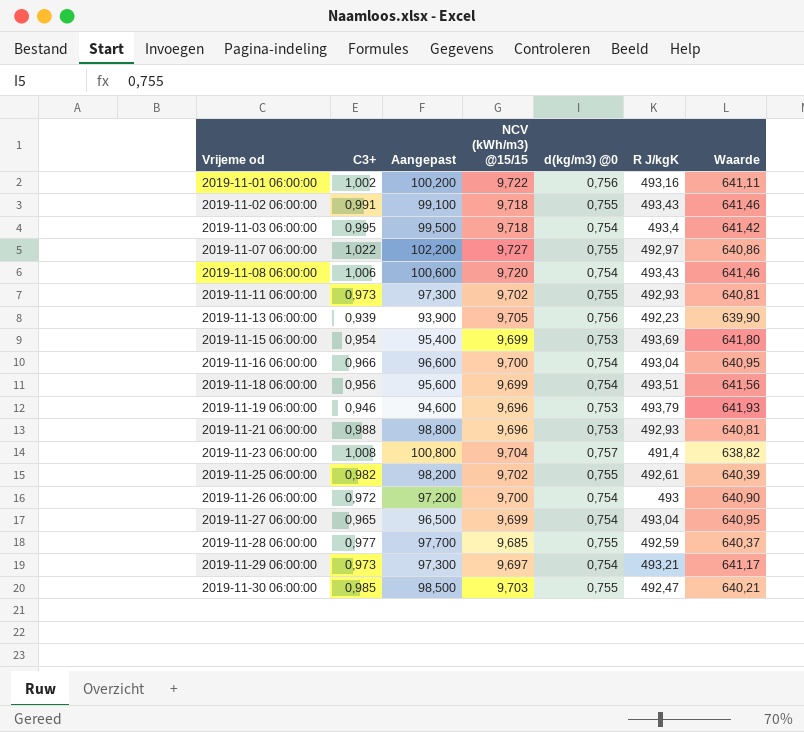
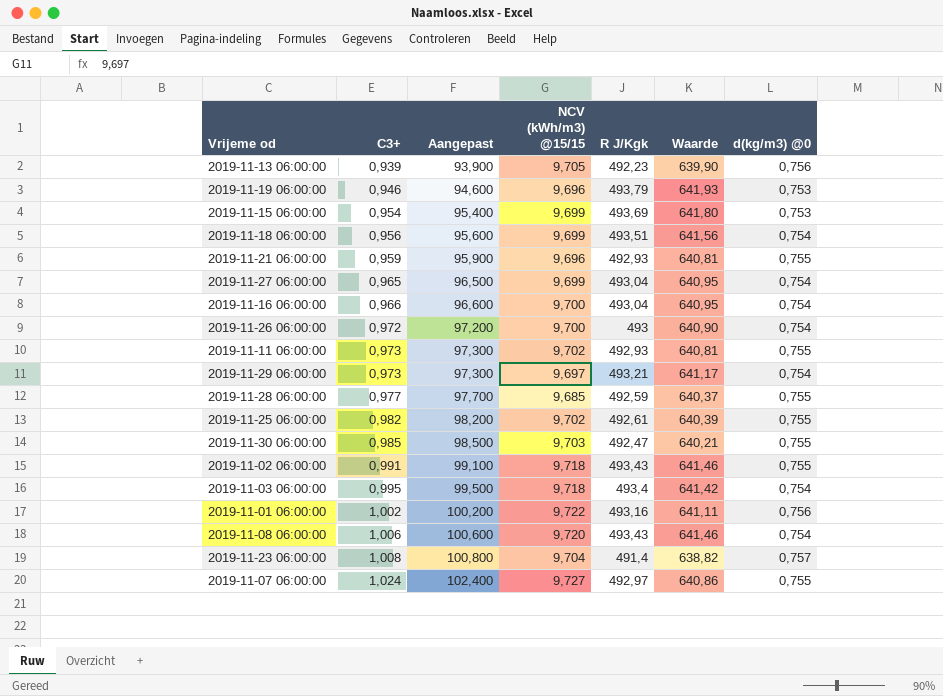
row order: Vrijeme od ascending -> C3+ ascending
column name: R J/kgK -> R J/Kgk
column d(kg/m3) @0 | position: 5 -> 7
2019-11-21 06:00:00 | C3+: 0,988 -> 0,959
2019-11-21 06:00:00 | Aangepast: 98,800 -> 95,900
2019-11-21 06:00:00 | d(kg/m3) @0: 0,753 -> 0,755
2019-11-07 06:00:00 | C3+: 1,022 -> 1,024
2019-11-07 06:00:00 | Aangepast: 102,200 -> 102,400

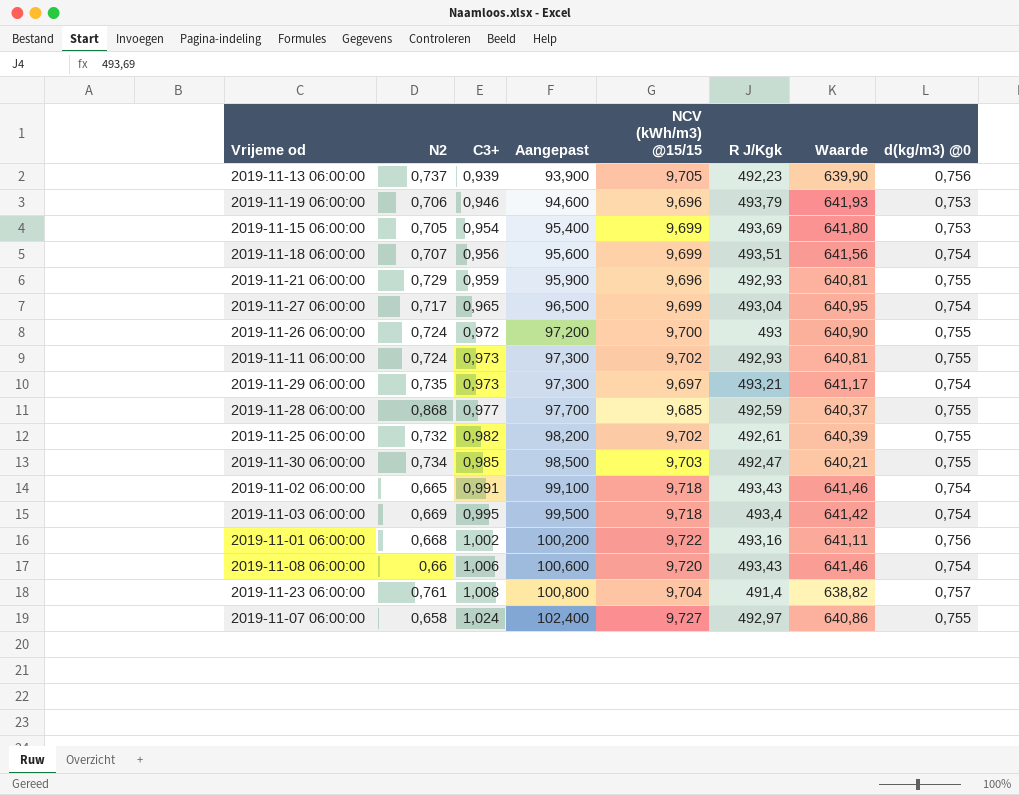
column N2 | position: none -> 2
row 2019-11-16 06:00:00: 0,966 | 96,600 | 9,700 | 493,04 | 640,95 | 0,754 -> none
2019-11-26 06:00:00 | d(kg/m3) @0: 0,754 -> 0,755
2019-11-02 06:00:00 | d(kg/m3) @0: 0,755 -> 0,754

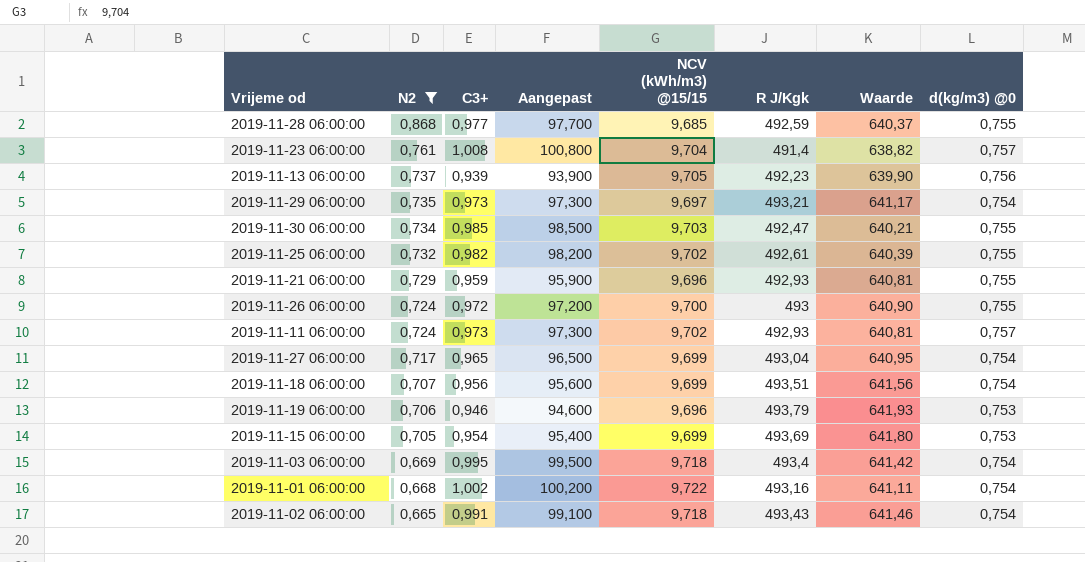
filter: none -> N2 >= 0,665
row order: C3+ ascending -> N2 descending
2019-11-11 06:00:00 | d(kg/m3) @0: 0,755 -> 0,757
2019-11-01 06:00:00 | d(kg/m3) @0: 0,756 -> 0,754

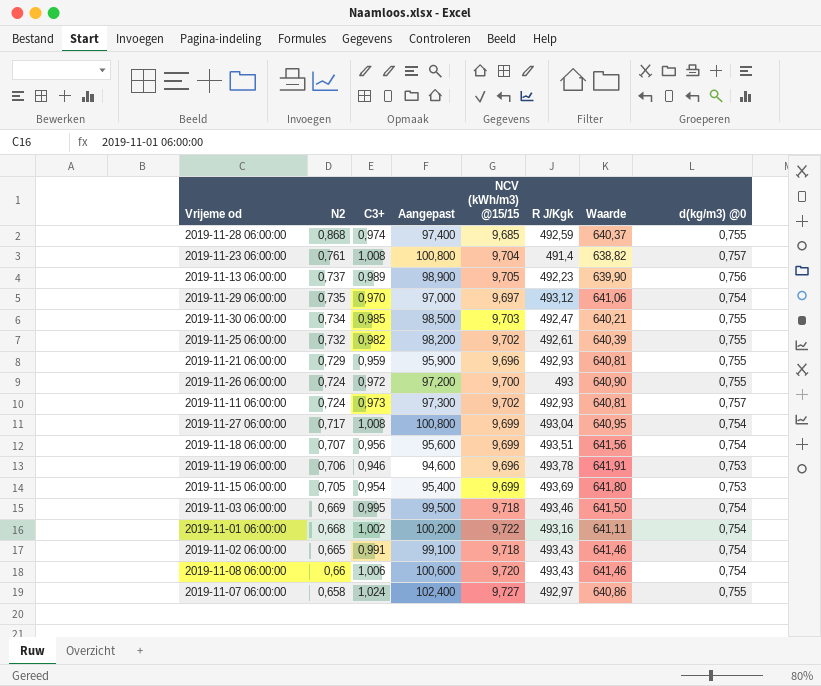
filter: N2 >= 0,665 -> none
2019-11-28 06:00:00 | C3+: 0,977 -> 0,974
2019-11-28 06:00:00 | Aangepast: 97,700 -> 97,400
2019-11-13 06:00:00 | C3+: 0,939 -> 0,989
2019-11-13 06:00:00 | Aangepast: 93,900 -> 98,900
2019-11-29 06:00:00 | C3+: 0,973 -> 0,970
2019-11-29 06:00:00 | Aangepast: 97,300 -> 97,000
2019-11-29 06:00:00 | R J/Kgk: 493,21 -> 493,12
2019-11-29 06:00:00 | Waarde: 641,17 -> 641,06
2019-11-27 06:00:00 | C3+: 0,965 -> 1,008
2019-11-27 06:00:00 | Aangepast: 96,500 -> 100,800
2019-11-19 06:00:00 | R J/Kgk: 493,79 -> 493,78
2019-11-19 06:00:00 | Waarde: 641,93 -> 641,91
2019-11-03 06:00:00 | R J/Kgk: 493,4 -> 493,46
2019-11-03 06:00:00 | Waarde: 641,42 -> 641,50

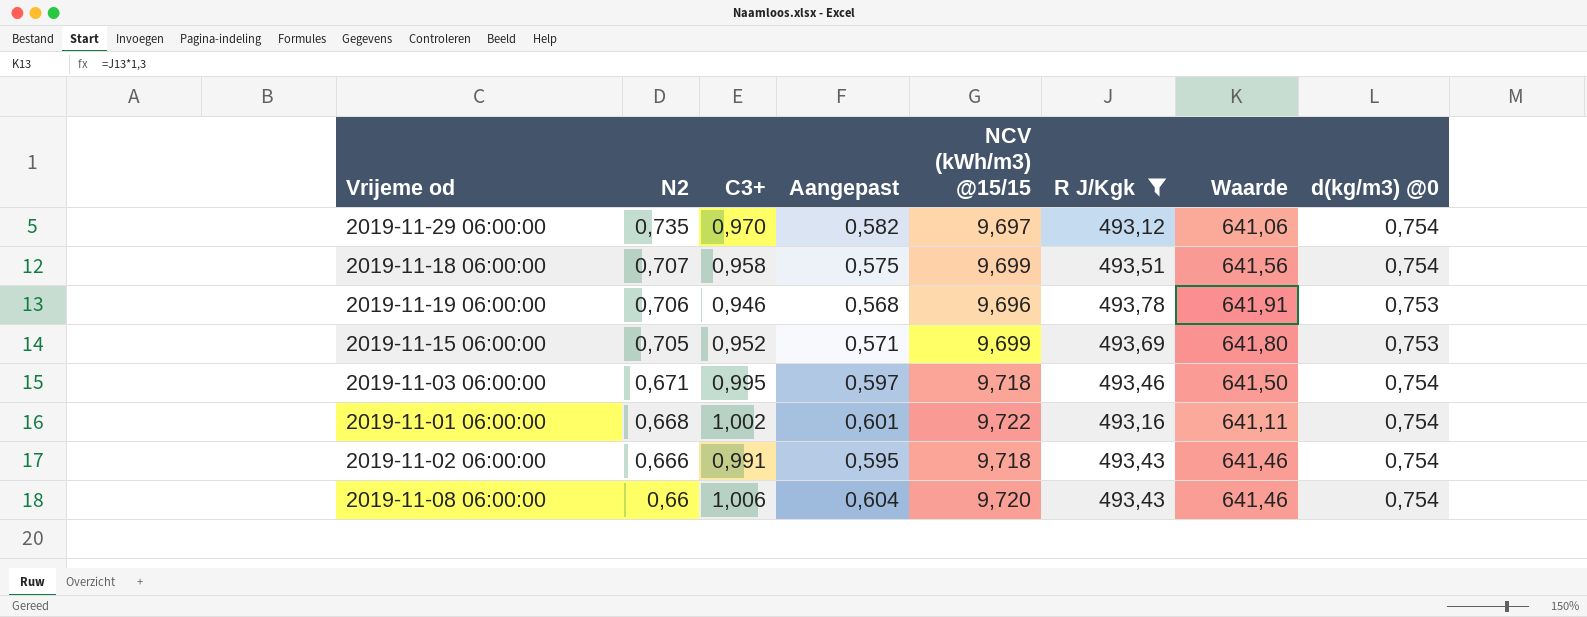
filter: none -> R J/Kgk >= 493,12
column Aangepast | formula: [C3+] * 100 -> [C3+] * 0,6
2019-11-18 06:00:00 | C3+: 0,956 -> 0,958
2019-11-15 06:00:00 | C3+: 0,954 -> 0,952
2019-11-03 06:00:00 | N2: 0,669 -> 0,671
2019-11-02 06:00:00 | N2: 0,665 -> 0,666

